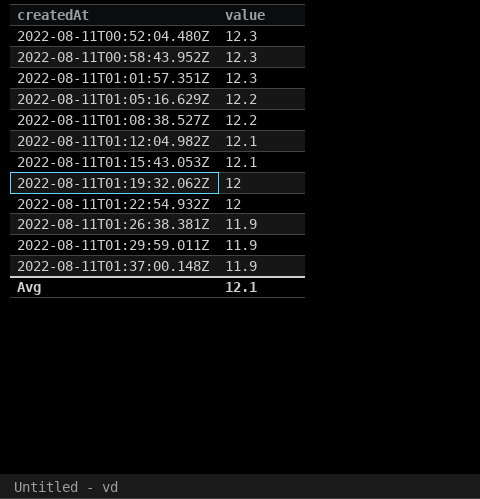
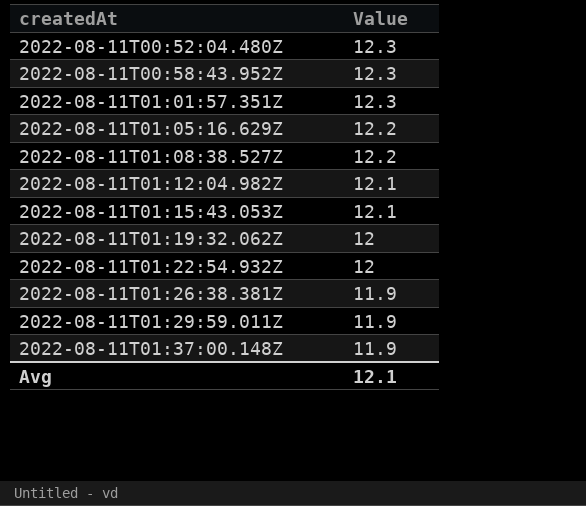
column name: value -> Value

